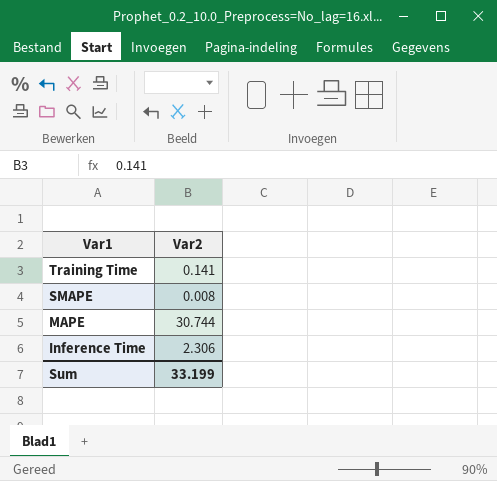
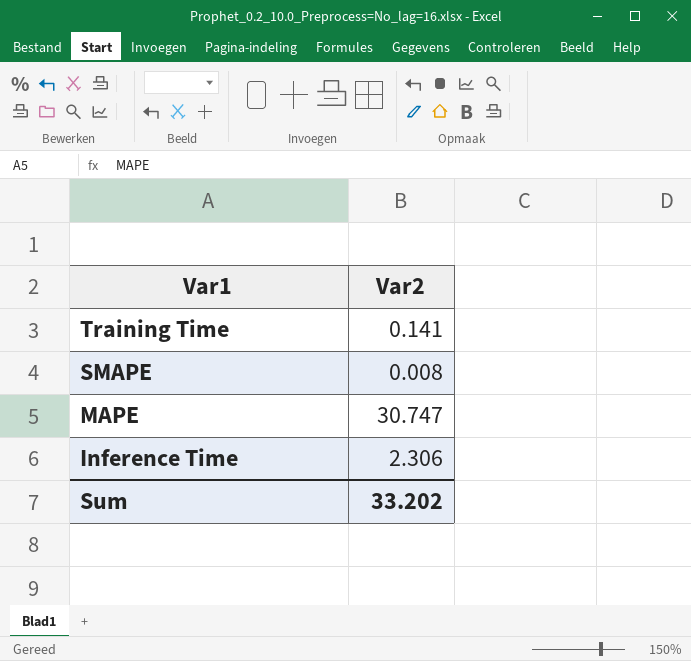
MAPE | Var2: 30.744 -> 30.747
Sum | Var2: 33.199 -> 33.202

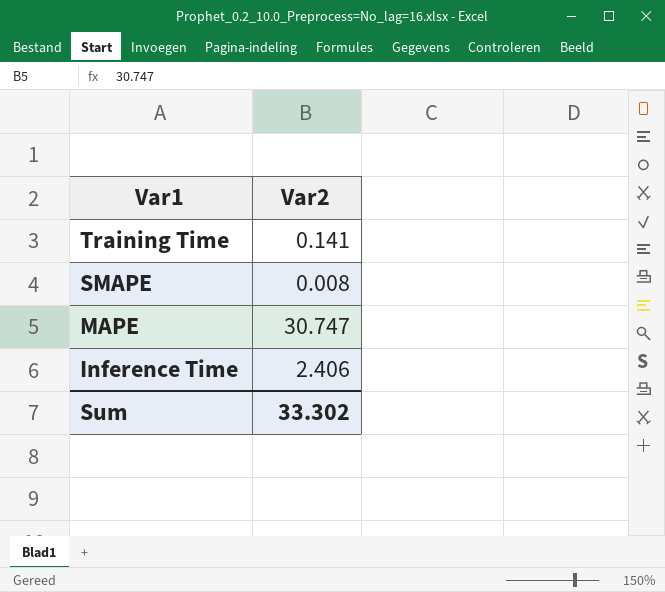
Inference Time | Var2: 2.306 -> 2.406
Sum | Var2: 33.202 -> 33.302

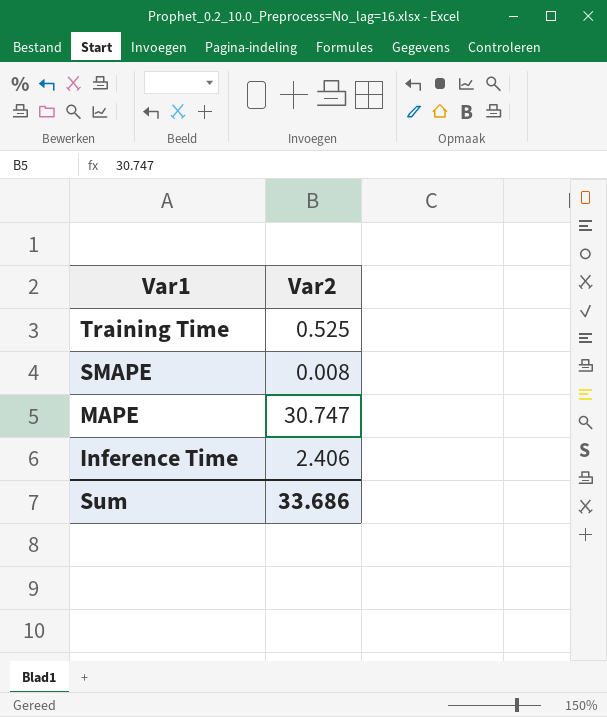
Training Time | Var2: 0.141 -> 0.525
Sum | Var2: 33.302 -> 33.686

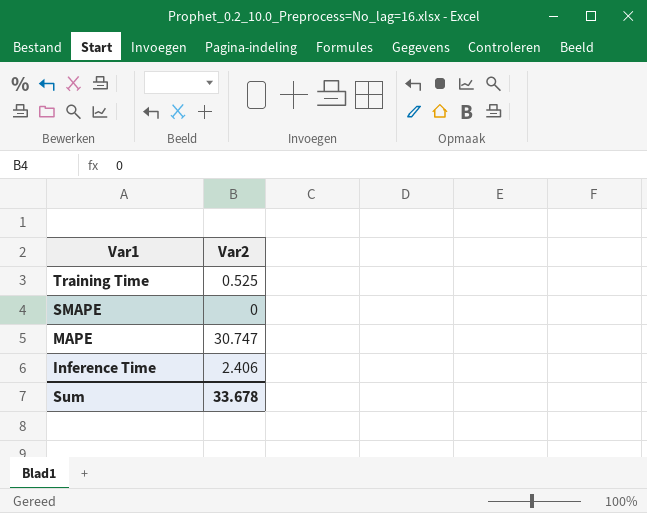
SMAPE | Var2: 0.008 -> 0
Sum | Var2: 33.686 -> 33.678

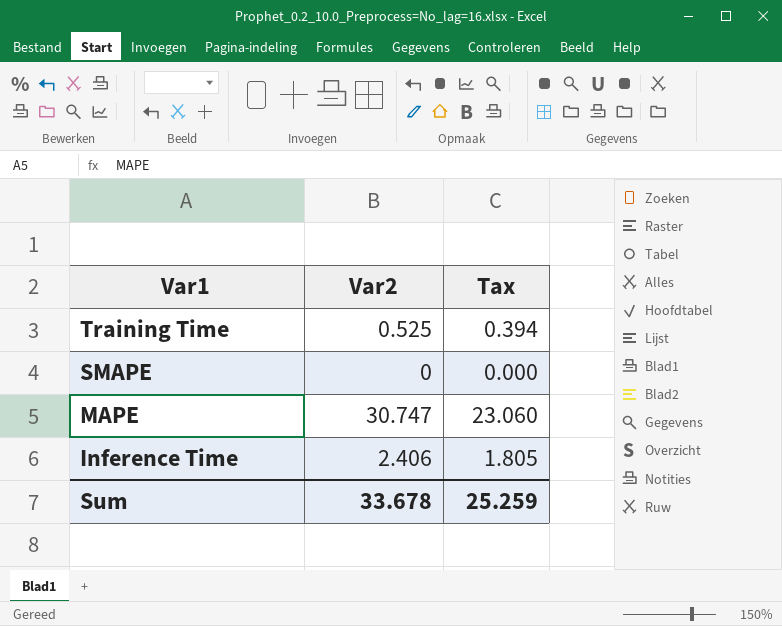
column Tax | formula: none -> [Var2] * 0.75

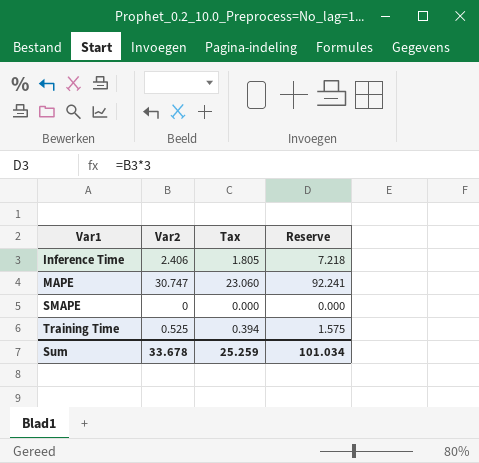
row order: Var1 descending -> Var1 ascending
column Reserve | formula: none -> [Var2] * 3

